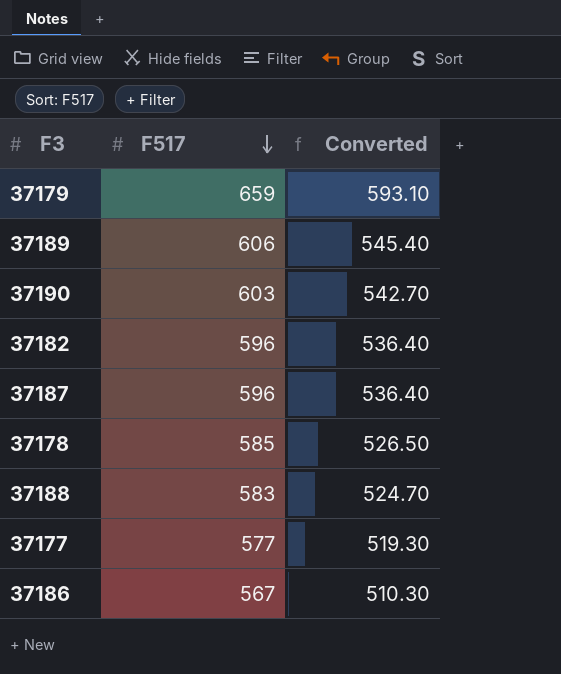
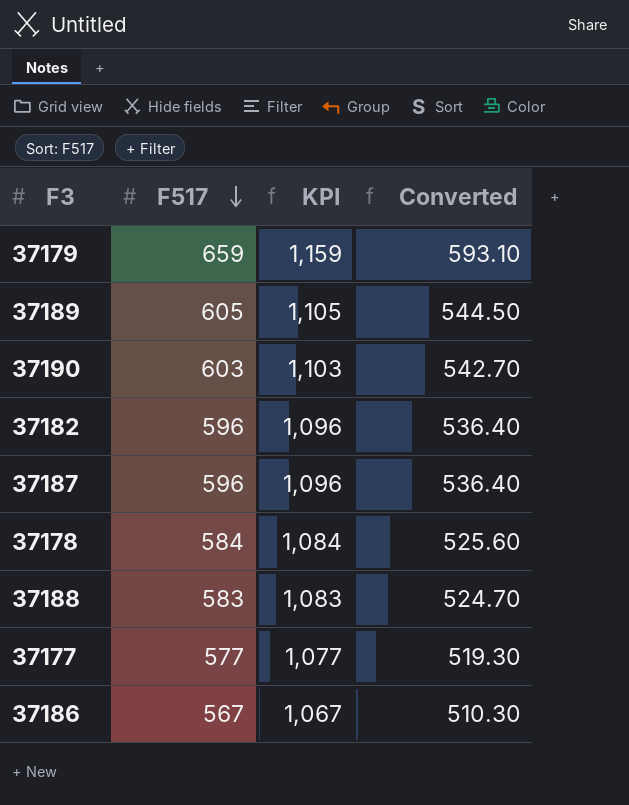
column KPI | formula: none -> [F517] + 500
37189 | F517: 606 -> 605
37189 | Converted: 545.40 -> 544.50
37178 | F517: 585 -> 584
37178 | Converted: 526.50 -> 525.60

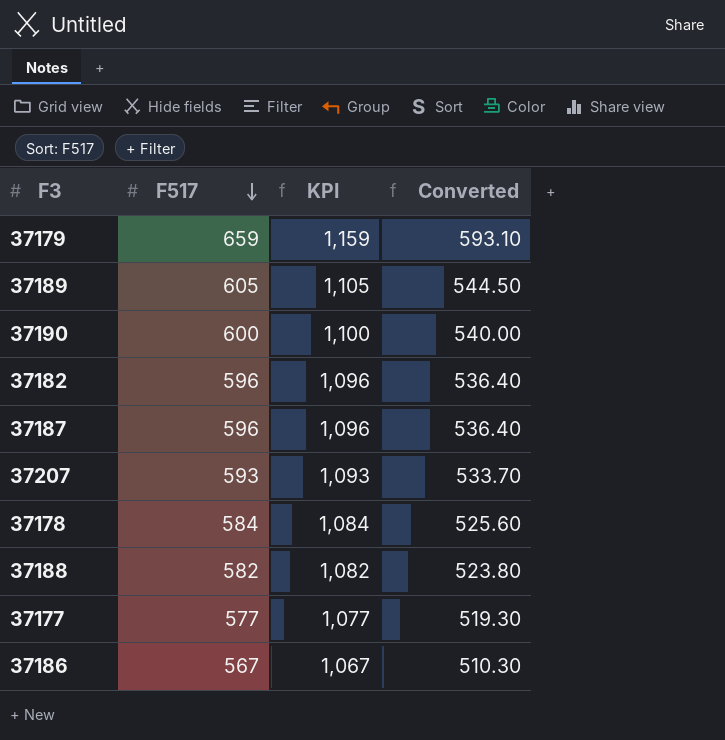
37190 | F517: 603 -> 600
37190 | KPI: 1,103 -> 1,100
37190 | Converted: 542.70 -> 540.00
row 37207: none -> 593 | 1,093 | 533.70
37188 | F517: 583 -> 582
37188 | KPI: 1,083 -> 1,082
37188 | Converted: 524.70 -> 523.80

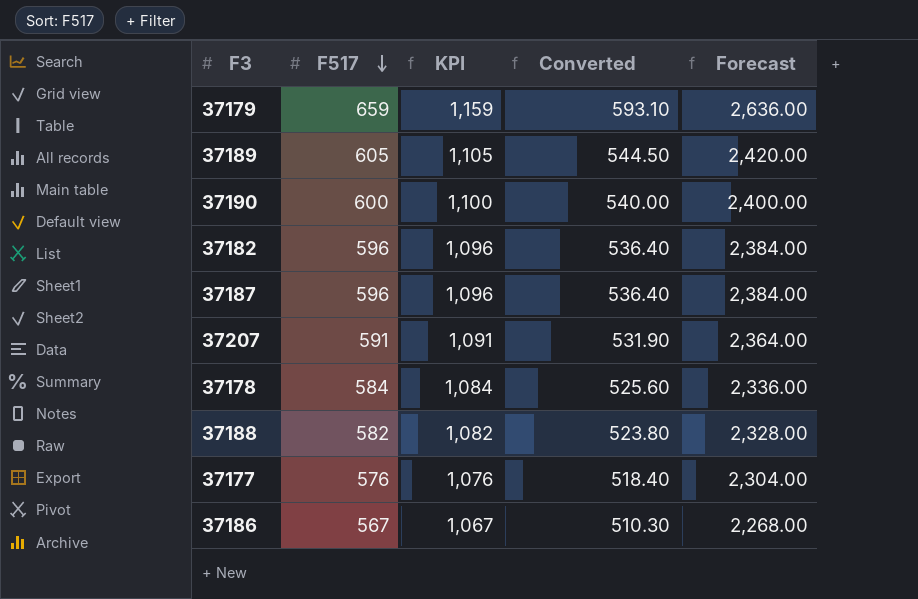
column Forecast | formula: none -> [F517] * 4
37207 | F517: 593 -> 591
37207 | KPI: 1,093 -> 1,091
37207 | Converted: 533.70 -> 531.90
37177 | F517: 577 -> 576
37177 | KPI: 1,077 -> 1,076
37177 | Converted: 519.30 -> 518.40

